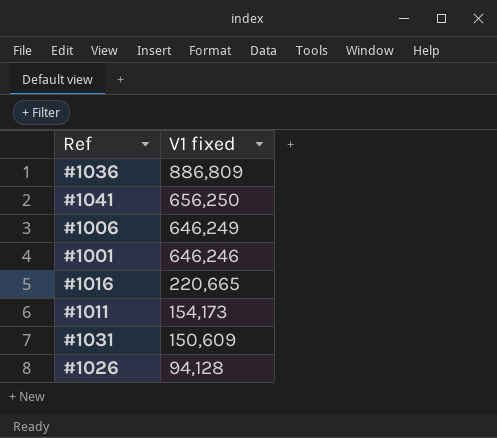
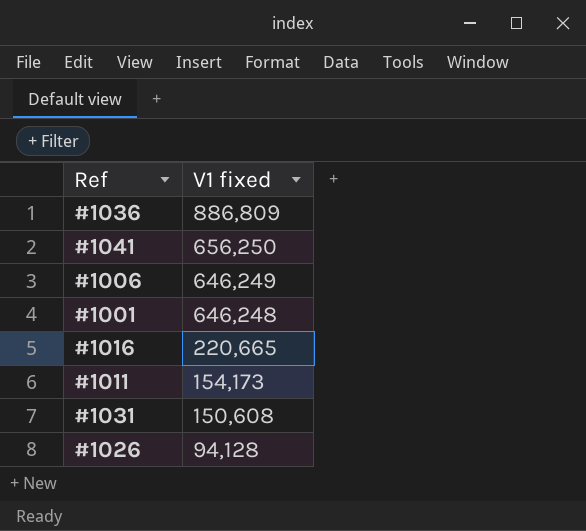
#1001 | V1 fixed: 646,246 -> 646,248
#1031 | V1 fixed: 150,609 -> 150,608

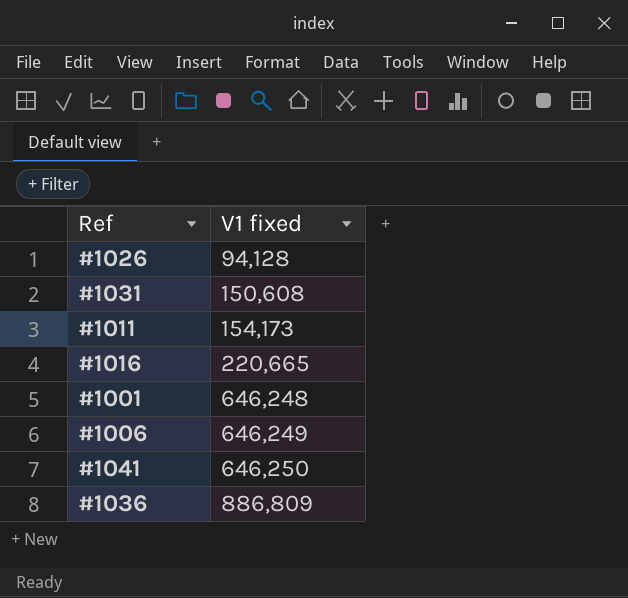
row order: V1 fixed descending -> V1 fixed ascending
#1041 | V1 fixed: 656,250 -> 646,250

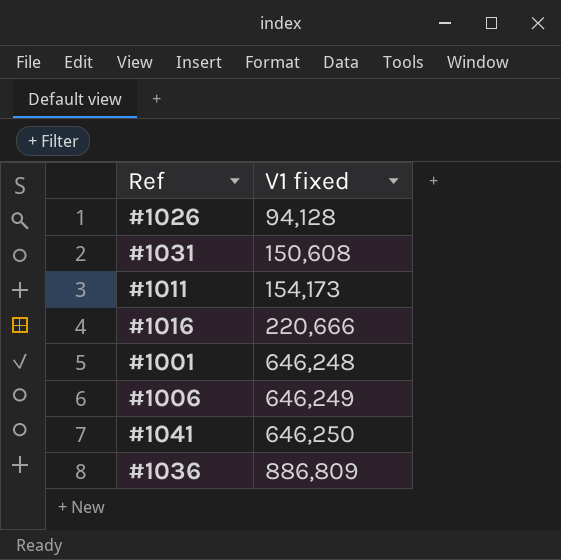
#1016 | V1 fixed: 220,665 -> 220,666

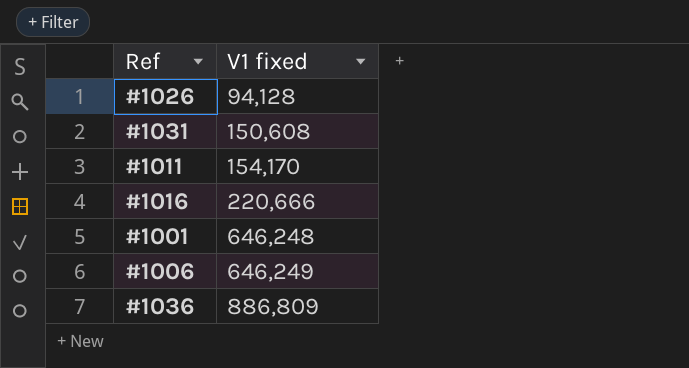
row #1041: 646,250 -> none
#1011 | V1 fixed: 154,173 -> 154,170

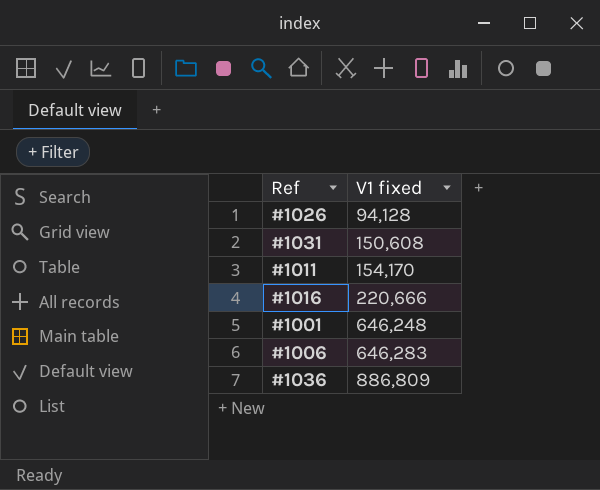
#1006 | V1 fixed: 646,249 -> 646,283

